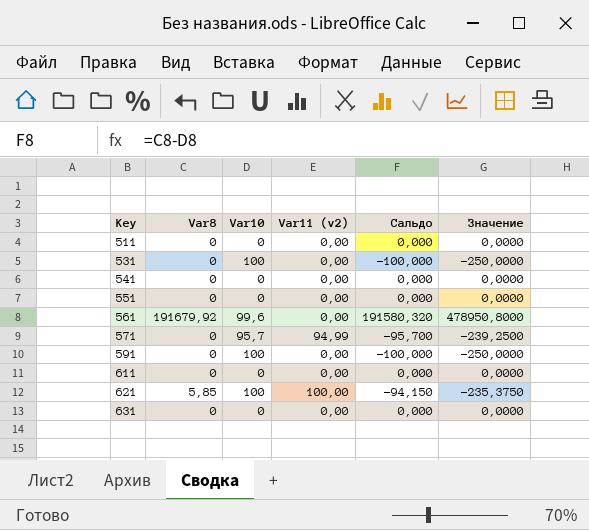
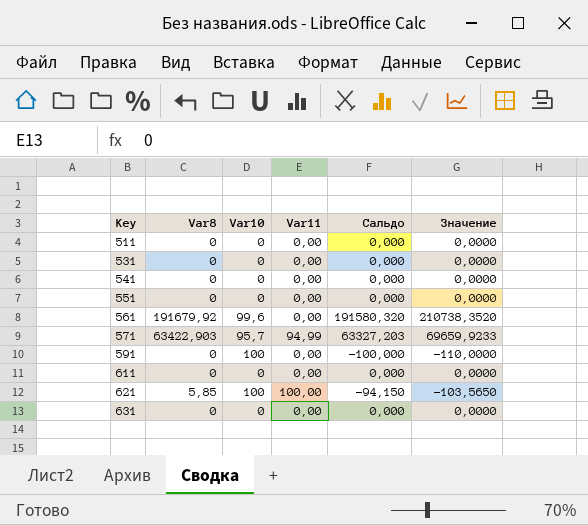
column name: Var11 (v2) -> Var11
column Значение | formula: [Сальдо] * 2,5 -> [Сальдо] * 1,1
531 | Var10: 100 -> 0
531 | Сальдо: -100,000 -> 0,000
571 | Var8: 0 -> 63422,903
571 | Сальдо: -95,700 -> 63327,203

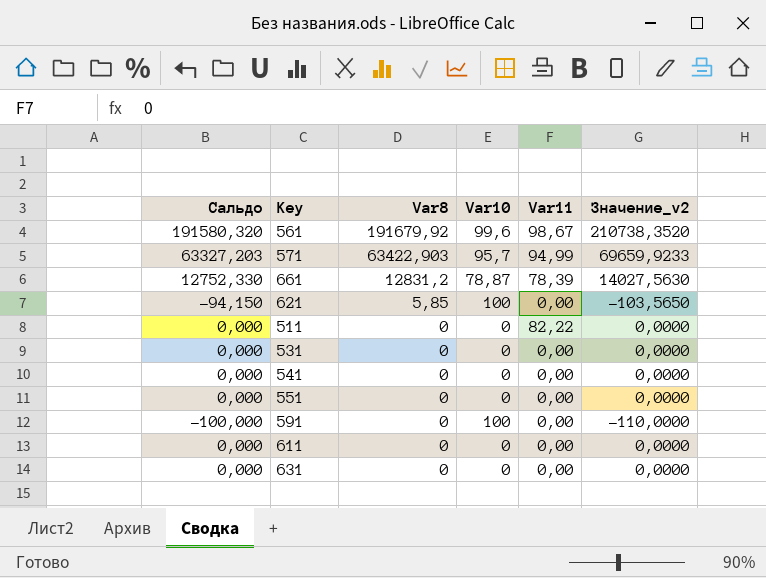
row order: Key ascending -> Var8 descending
column Сальдо | position: 5 -> 1
column name: Значение -> Значение_v2
561 | Var11: 0,00 -> 98,67
row 661: none -> 12752,330 | 12831,2 | 78,87 | 78,39 | 14027,5630
621 | Var11: 100,00 -> 0,00
511 | Var11: 0,00 -> 82,22

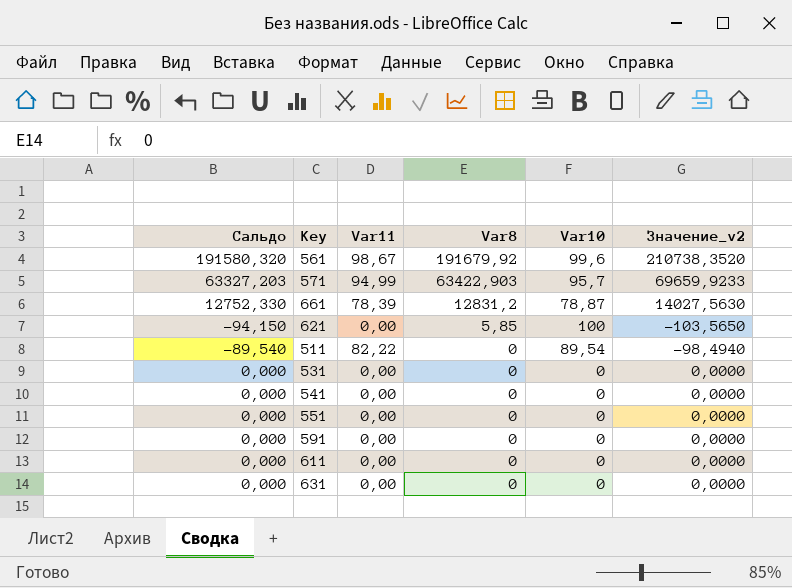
column Var11 | position: 5 -> 3
511 | Сальдо: 0,000 -> -89,540
511 | Var10: 0 -> 89,54
511 | Значение_v2: 0,0000 -> -98,4940
591 | Сальдо: -100,000 -> 0,000
591 | Var10: 100 -> 0
591 | Значение_v2: -110,0000 -> 0,0000

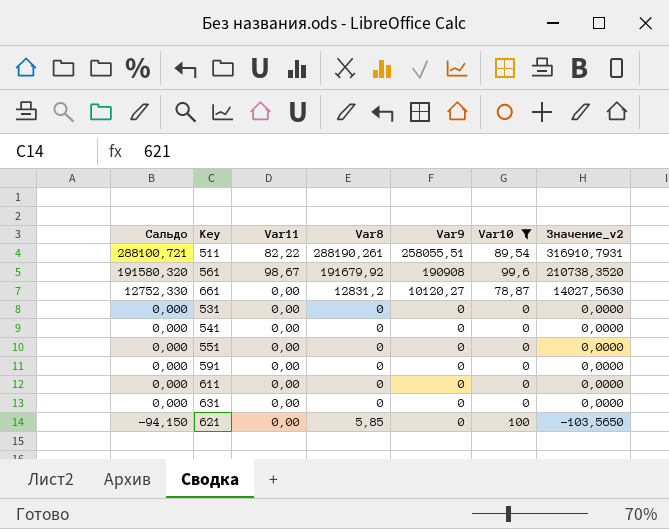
filter: none -> Var10 != 95,7
row order: Var8 descending -> Сальдо descending
column Var9 | position: none -> 5
511 | Сальдо: -89,540 -> 288100,721
511 | Var8: 0 -> 288190,261
511 | Значение_v2: -98,4940 -> 316910,7931
661 | Var11: 78,39 -> 0,00

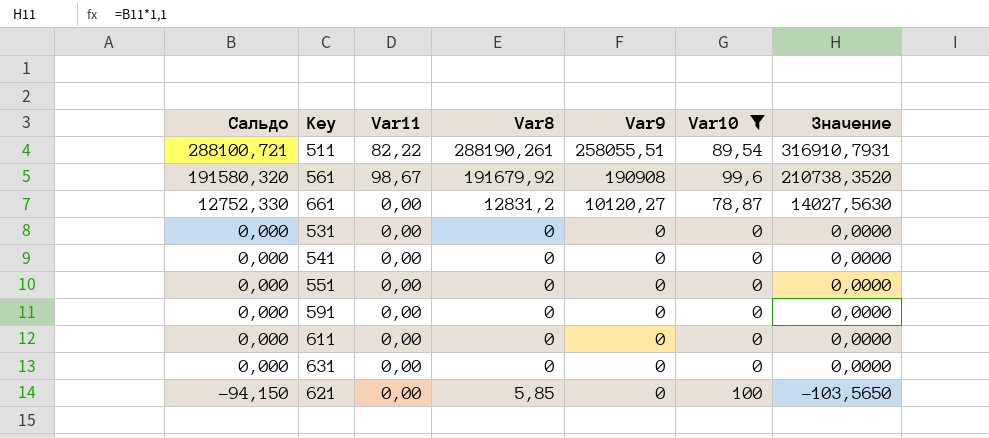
column name: Значение_v2 -> Значение

